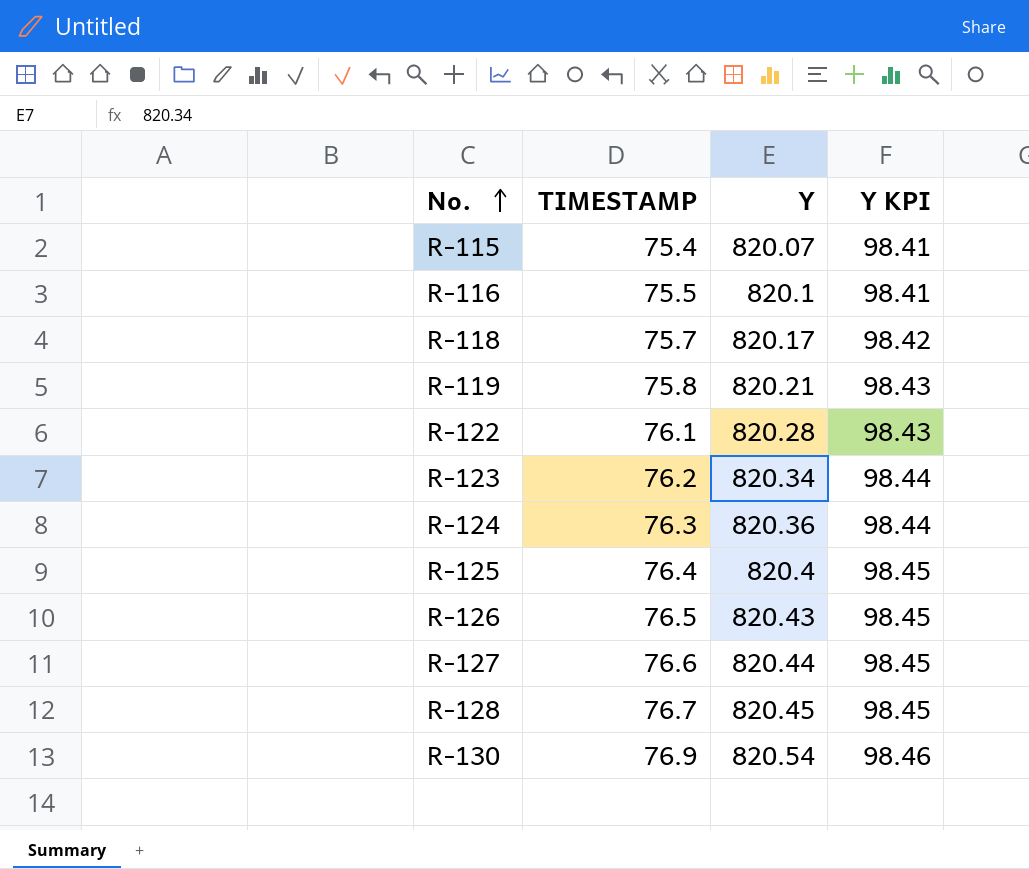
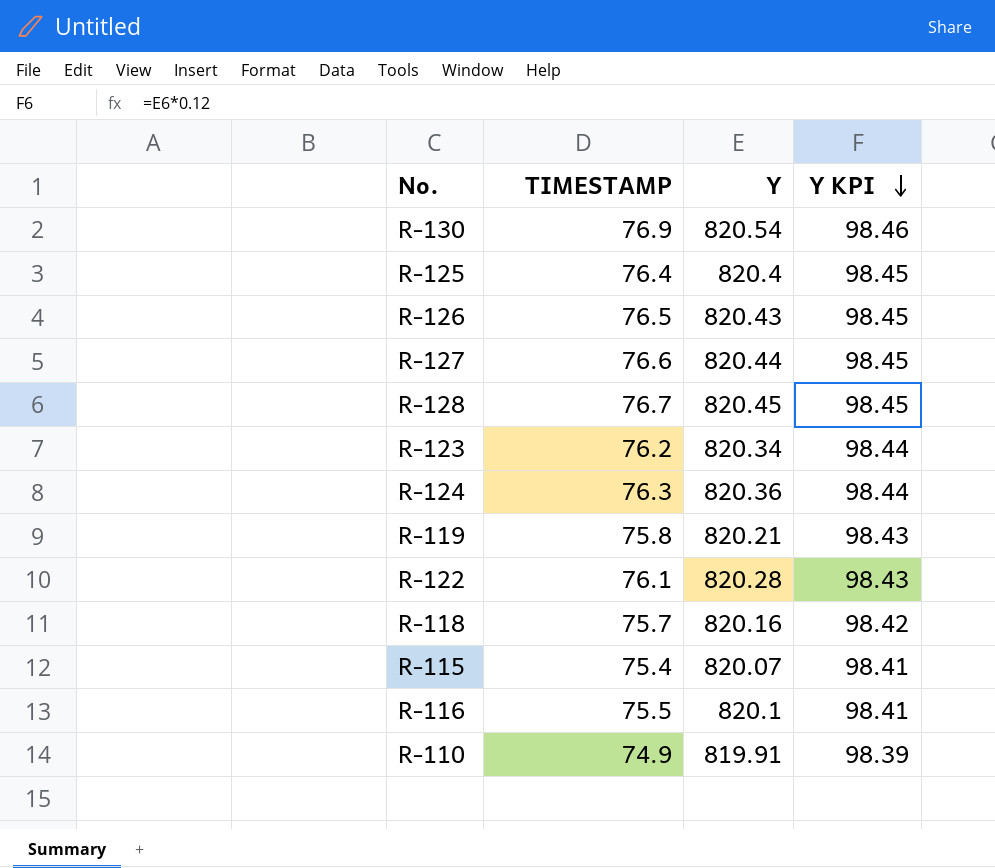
row order: No. ascending -> Y KPI descending
R-118 | Y: 820.17 -> 820.16
row R-110: none -> 74.9 | 819.91 | 98.39

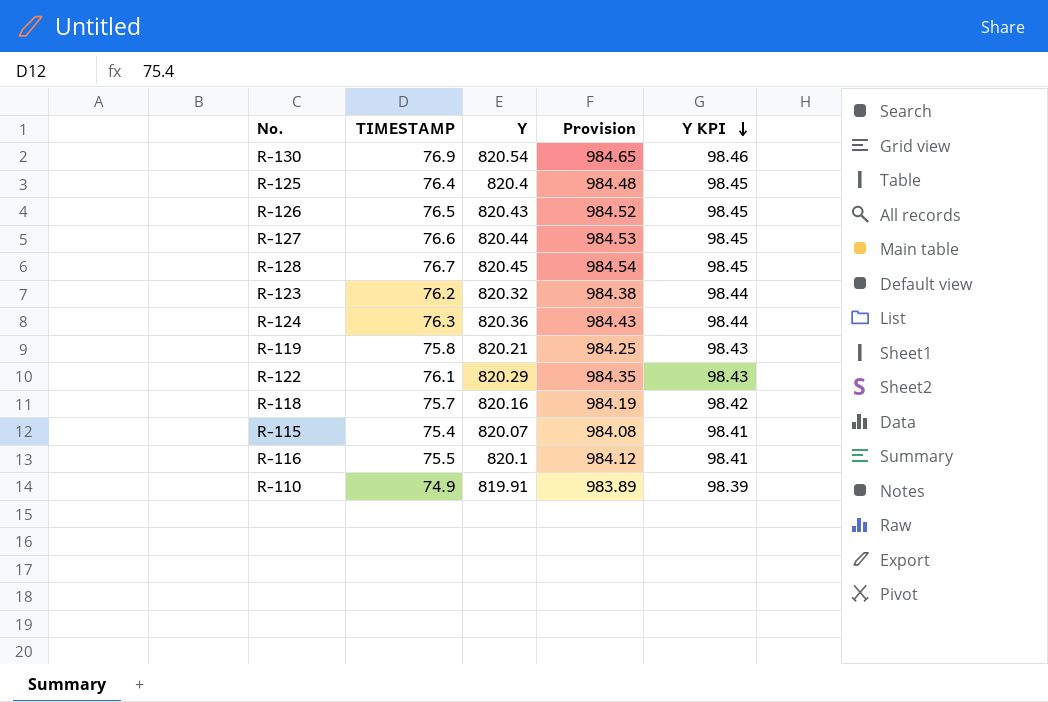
column Provision | formula: none -> [Y] * 1.2
R-123 | Y: 820.34 -> 820.32
R-122 | Y: 820.28 -> 820.29

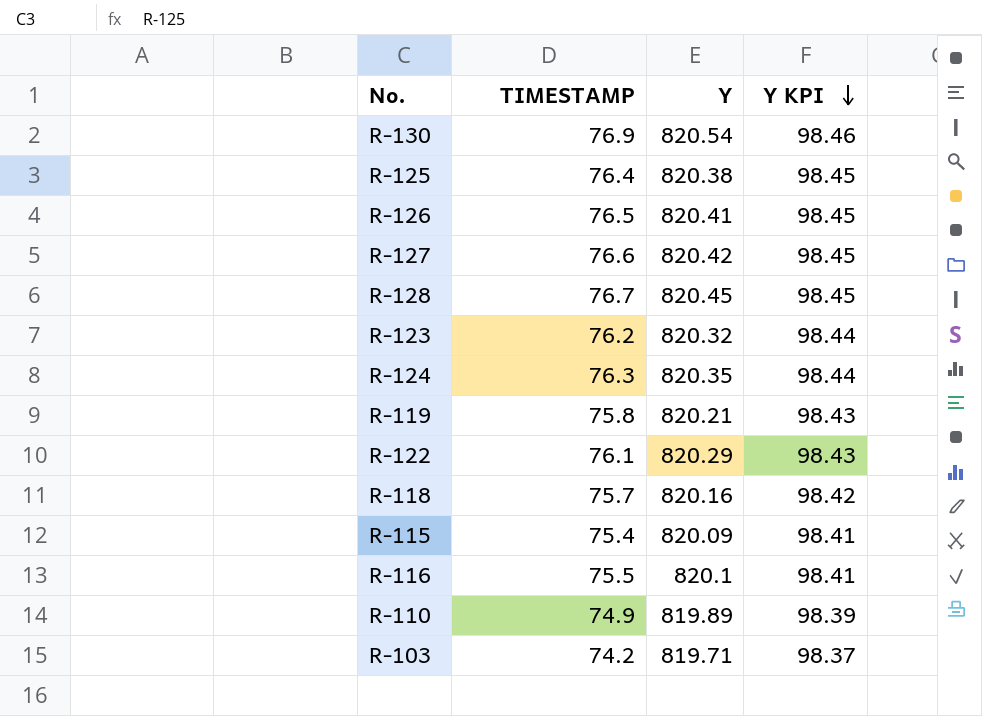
column Provision | formula: [Y] * 1.2 -> none
R-125 | Y: 820.4 -> 820.38
R-126 | Y: 820.43 -> 820.41
R-127 | Y: 820.44 -> 820.42
R-124 | Y: 820.36 -> 820.35
R-115 | Y: 820.07 -> 820.09
R-110 | Y: 819.91 -> 819.89
row R-103: none -> 74.2 | 819.71 | 98.37

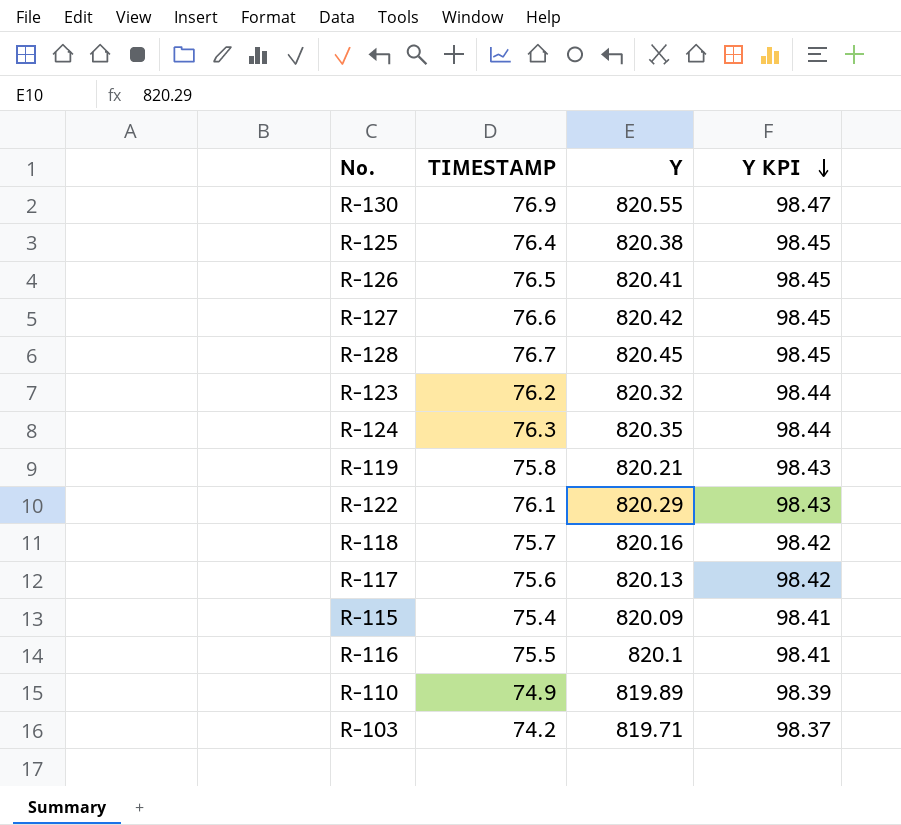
R-130 | Y: 820.54 -> 820.55
R-130 | Y KPI: 98.46 -> 98.47
row R-117: none -> 75.6 | 820.13 | 98.42

